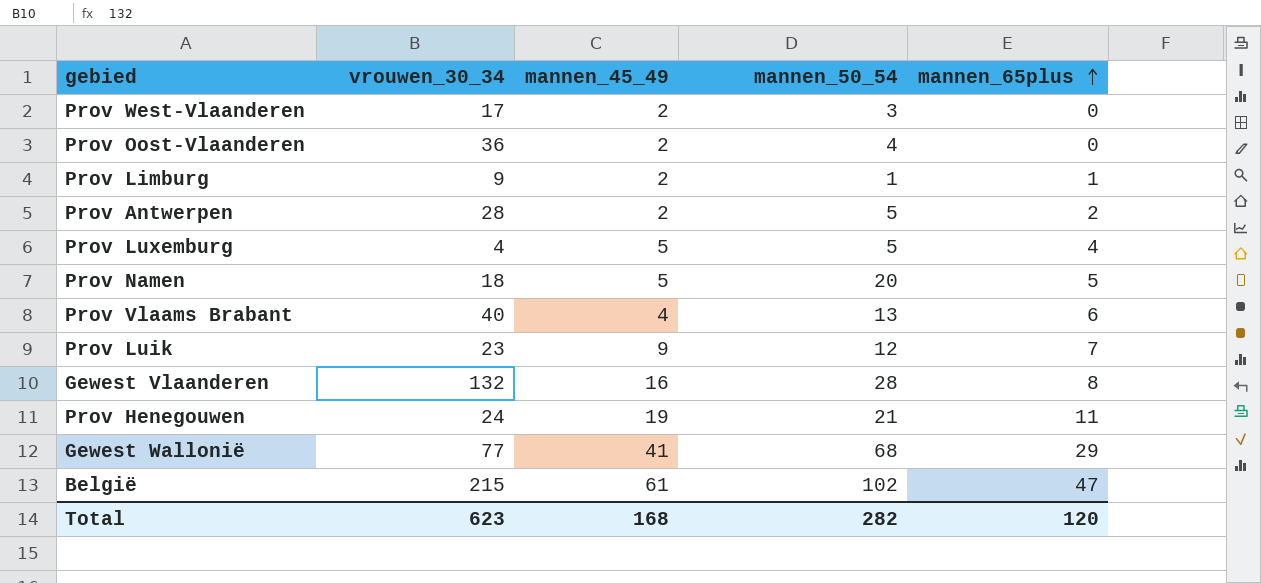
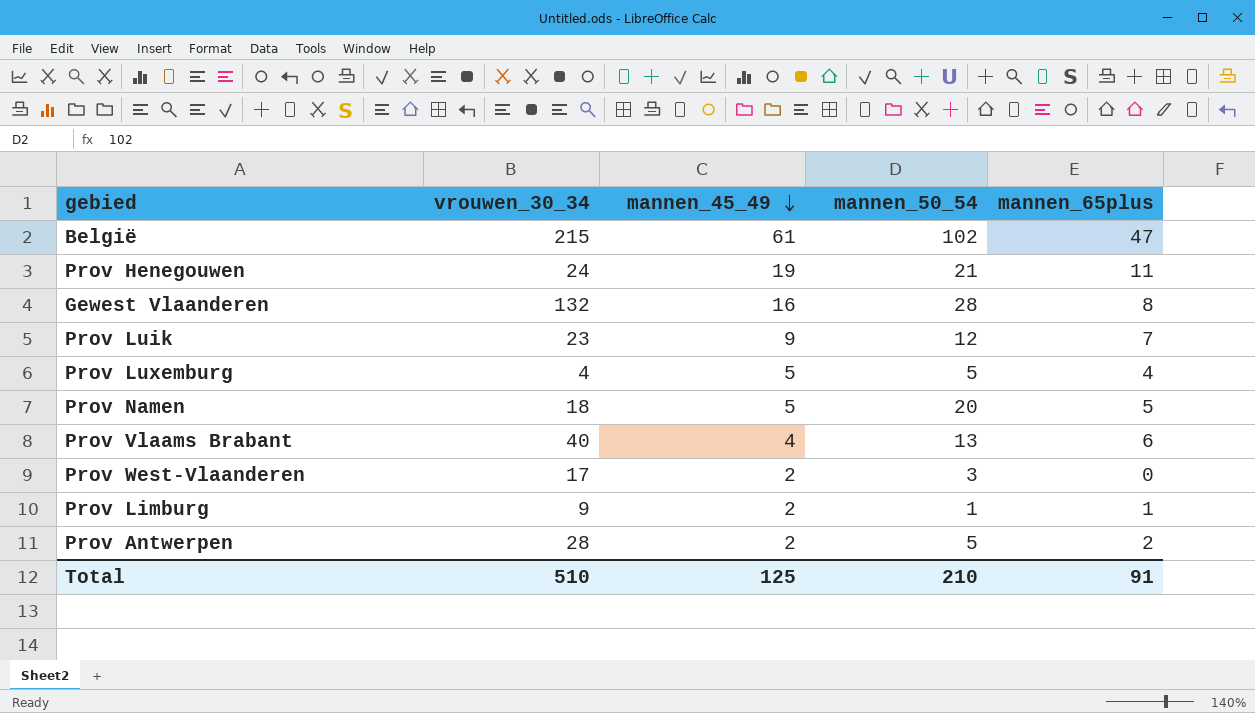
row order: mannen_65plus ascending -> mannen_45_49 descending
row Prov Oost-Vlaanderen: 36 | 2 | 4 | 0 -> none
row Gewest Wallonië: 77 | 41 | 68 | 29 -> none
Total | vrouwen_30_34: 623 -> 510
Total | mannen_45_49: 168 -> 125
Total | mannen_50_54: 282 -> 210
Total | mannen_65plus: 120 -> 91

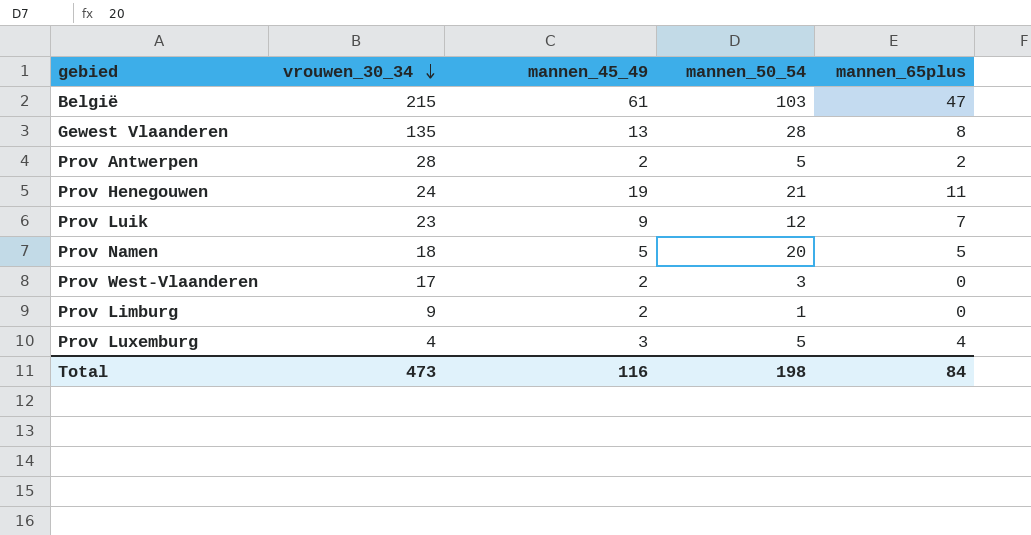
row order: mannen_45_49 descending -> vrouwen_30_34 descending
row Prov Vlaams Brabant: 40 | 4 | 13 | 6 -> none
België | mannen_50_54: 102 -> 103
Gewest Vlaanderen | vrouwen_30_34: 132 -> 135
Gewest Vlaanderen | mannen_45_49: 16 -> 13
Prov Limburg | mannen_65plus: 1 -> 0
Prov Luxemburg | mannen_45_49: 5 -> 3
Total | vrouwen_30_34: 510 -> 473
Total | mannen_45_49: 125 -> 116
Total | mannen_50_54: 210 -> 198
Total | mannen_65plus: 91 -> 84

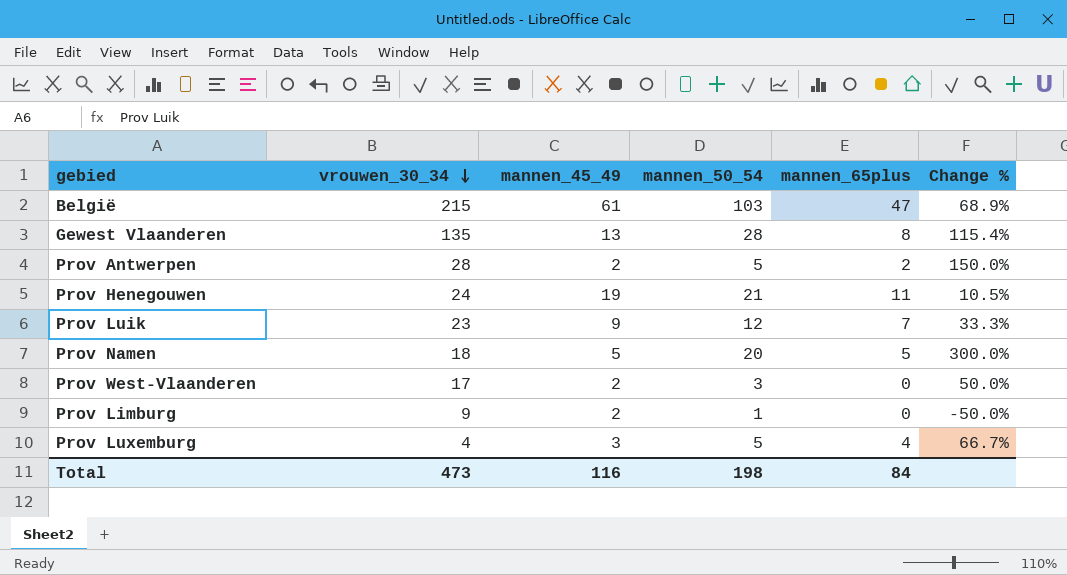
column Change % | formula: none -> ([mannen_50_54] - [mannen_45_49]) / [mannen_45_49]

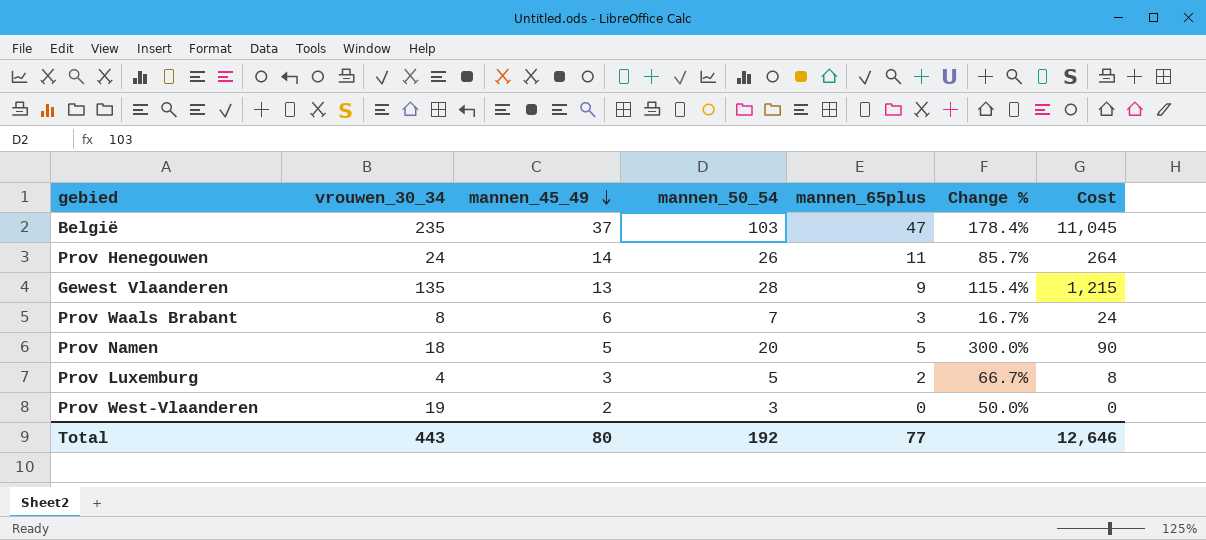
row order: vrouwen_30_34 descending -> mannen_45_49 descending
column Cost | formula: none -> [vrouwen_30_34] * [mannen_65plus]
row Prov Antwerpen: 28 | 2 | 5 | 2 | 150.0% -> none
row Prov Luik: 23 | 9 | 12 | 7 | 33.3% -> none
row Prov Limburg: 9 | 2 | 1 | 0 | -50.0% -> none
België | vrouwen_30_34: 215 -> 235
België | mannen_45_49: 61 -> 37
België | Change %: 68.9% -> 178.4%
Prov Henegouwen | mannen_45_49: 19 -> 14
Prov Henegouwen | mannen_50_54: 21 -> 26
Prov Henegouwen | Change %: 10.5% -> 85.7%
Gewest Vlaanderen | mannen_65plus: 8 -> 9
row Prov Waals Brabant: none -> 8 | 6 | 7 | 3 | 16.7% | 24
Prov Luxemburg | mannen_65plus: 4 -> 2
Prov West-Vlaanderen | vrouwen_30_34: 17 -> 19
Total | vrouwen_30_34: 473 -> 443
Total | mannen_45_49: 116 -> 80
Total | mannen_50_54: 198 -> 192
Total | mannen_65plus: 84 -> 77

